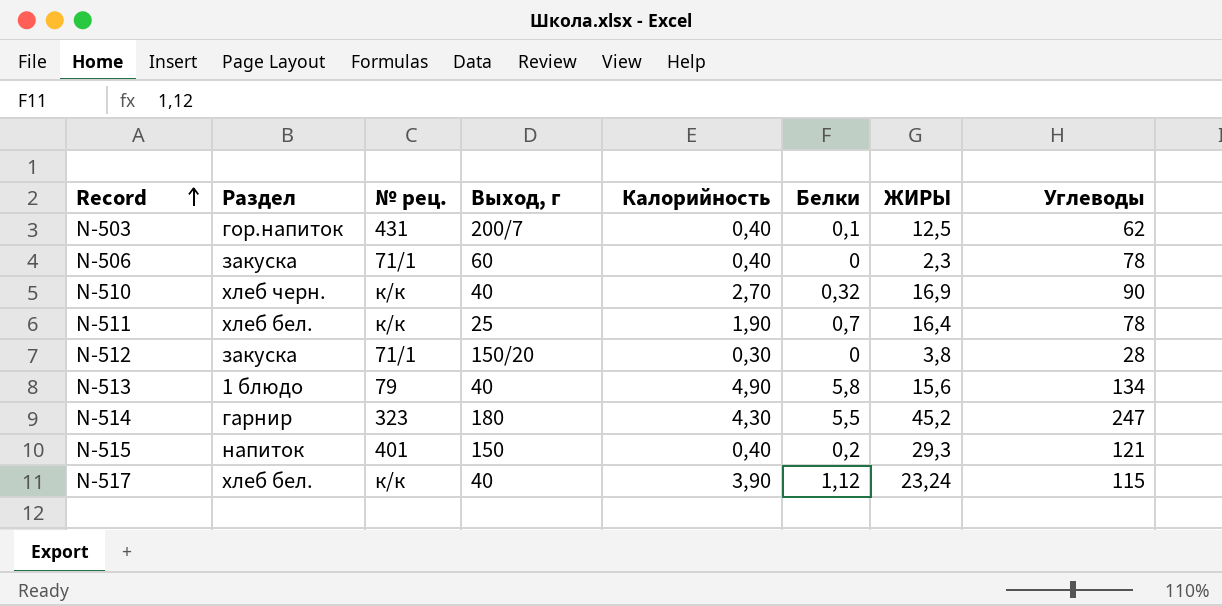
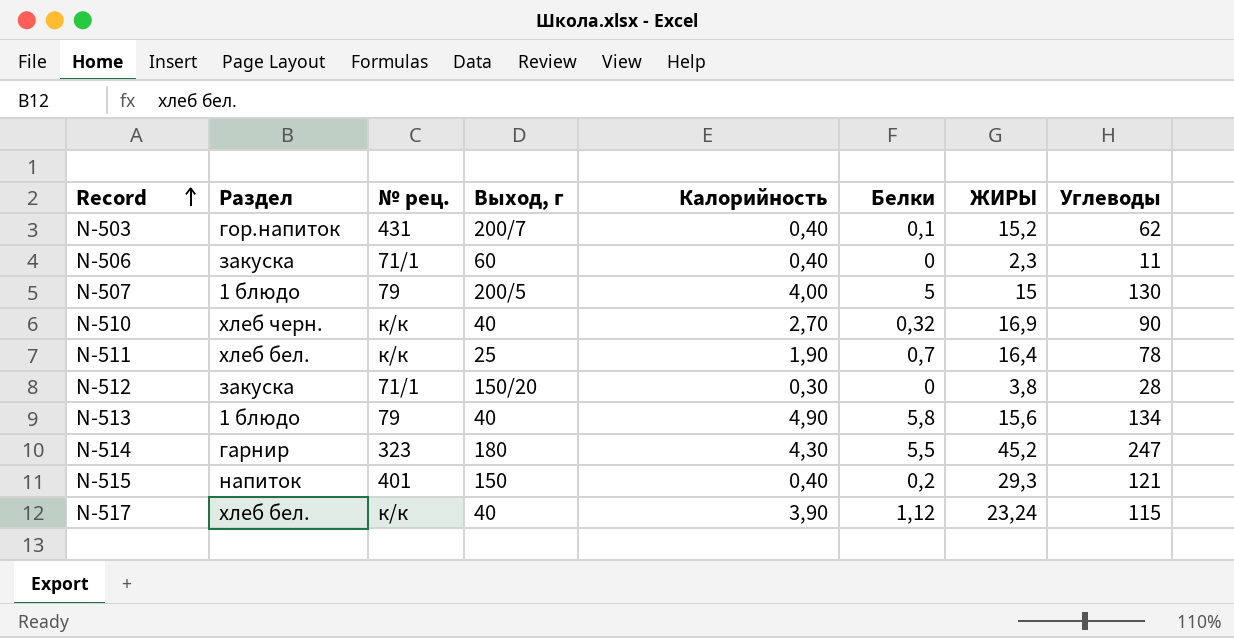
N-503 | ЖИРЫ: 12,5 -> 15,2
N-506 | Углеводы: 78 -> 11
row N-507: none -> 1 блюдо | 79 | 200/5 | 4,00 | 5 | 15 | 130

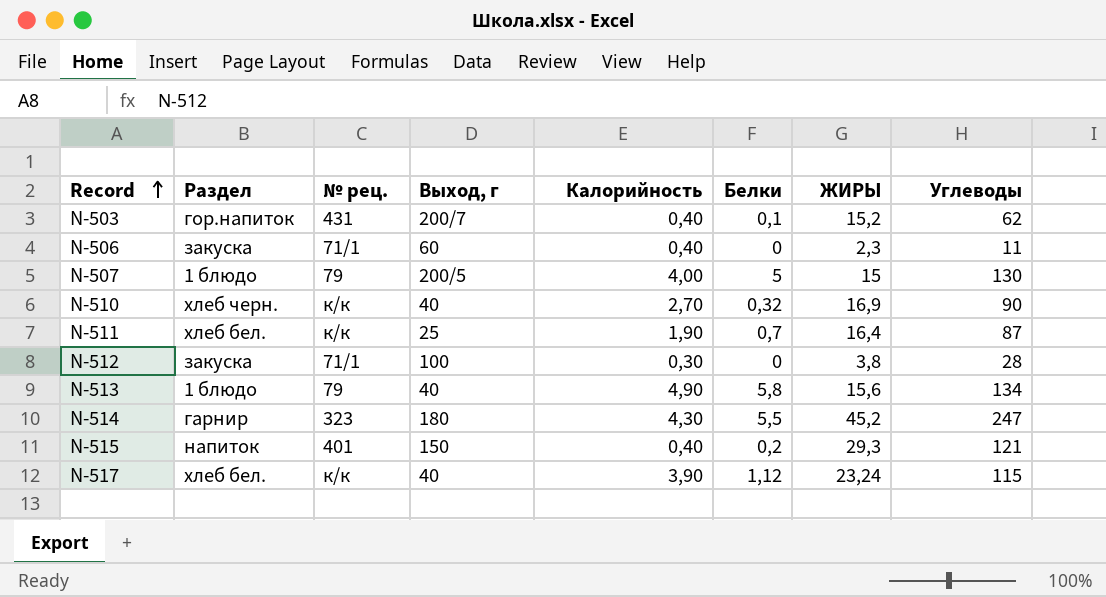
N-511 | Углеводы: 78 -> 87
N-512 | Выход, г: 150/20 -> 100

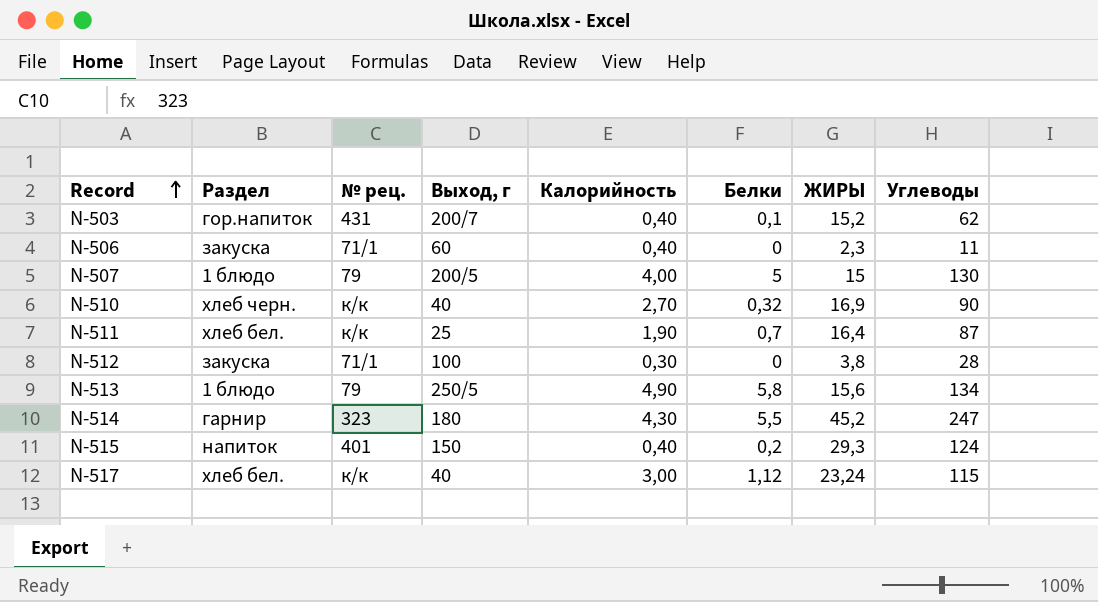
N-513 | Выход, г: 40 -> 250/5
N-515 | Углеводы: 121 -> 124
N-517 | Калорийность: 3,90 -> 3,00

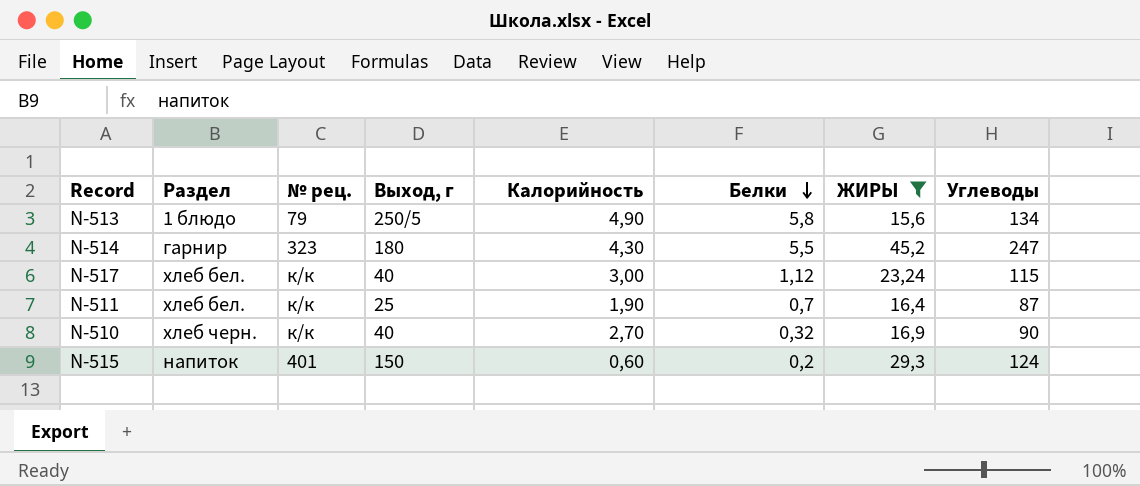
filter: none -> ЖИРЫ >= 15,6
row order: Record ascending -> Белки descending
N-515 | Калорийность: 0,40 -> 0,60

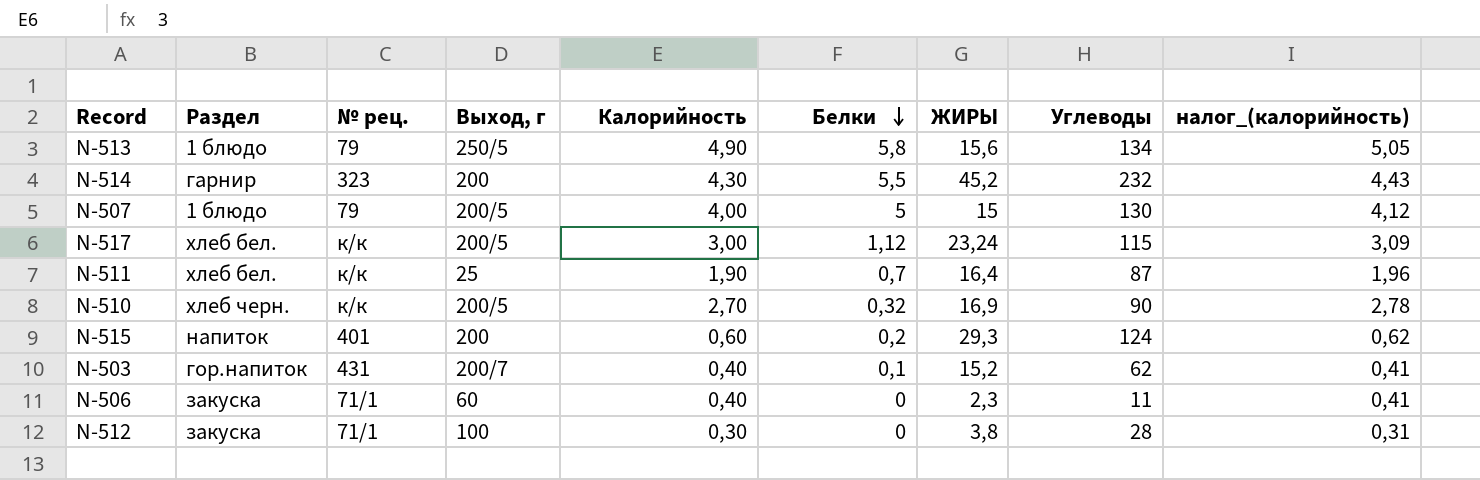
filter: ЖИРЫ >= 15,6 -> none
column налог_(калорийность) | formula: none -> [Калорийность] * 1,03
N-514 | Выход, г: 180 -> 200
N-514 | Углеводы: 247 -> 232
N-517 | Выход, г: 40 -> 200/5
N-510 | Выход, г: 40 -> 200/5
N-515 | Выход, г: 150 -> 200

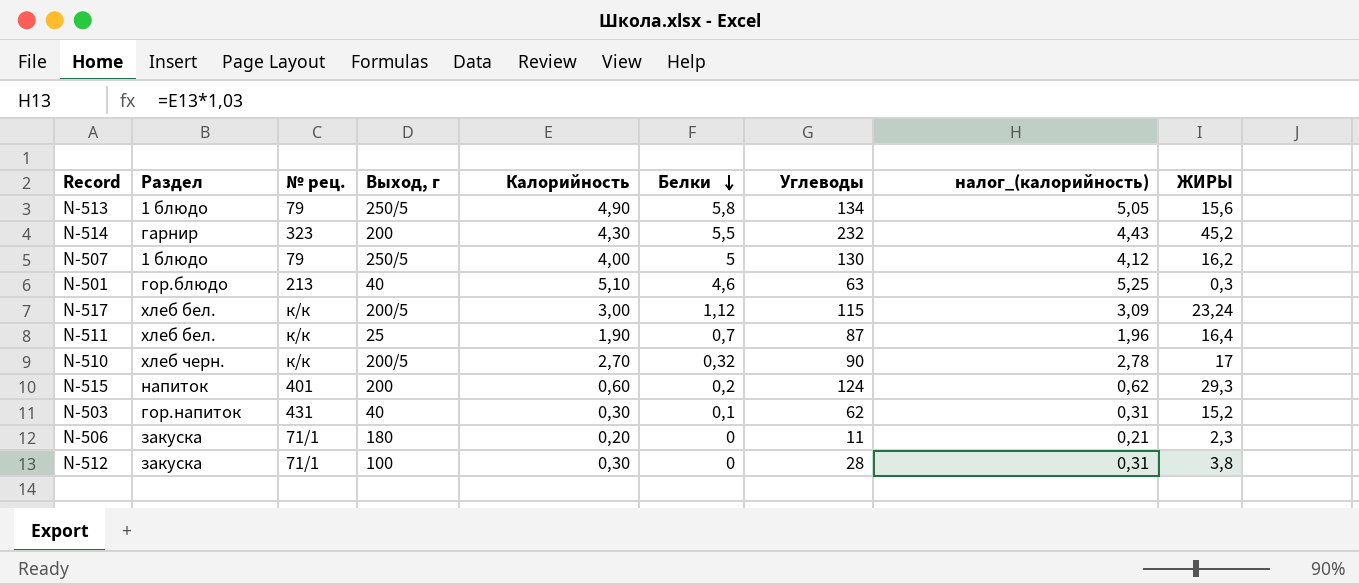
column ЖИРЫ | position: 7 -> 9
N-507 | Выход, г: 200/5 -> 250/5
N-507 | ЖИРЫ: 15 -> 16,2
row N-501: none -> гор.блюдо | 213 | 40 | 5,10 | 4,6 | 63 | 5,25 | 0,3
N-510 | ЖИРЫ: 16,9 -> 17
N-503 | Выход, г: 200/7 -> 40
N-503 | Калорийность: 0,40 -> 0,30
N-503 | налог_(калорийность): 0,41 -> 0,31
N-506 | Выход, г: 60 -> 180
N-506 | Калорийность: 0,40 -> 0,20
N-506 | налог_(калорийность): 0,41 -> 0,21

